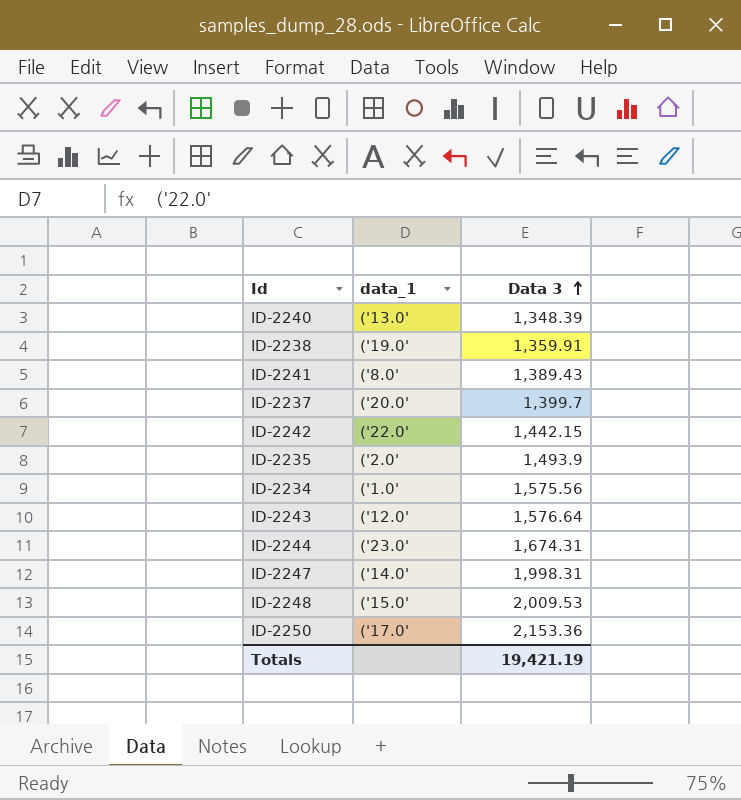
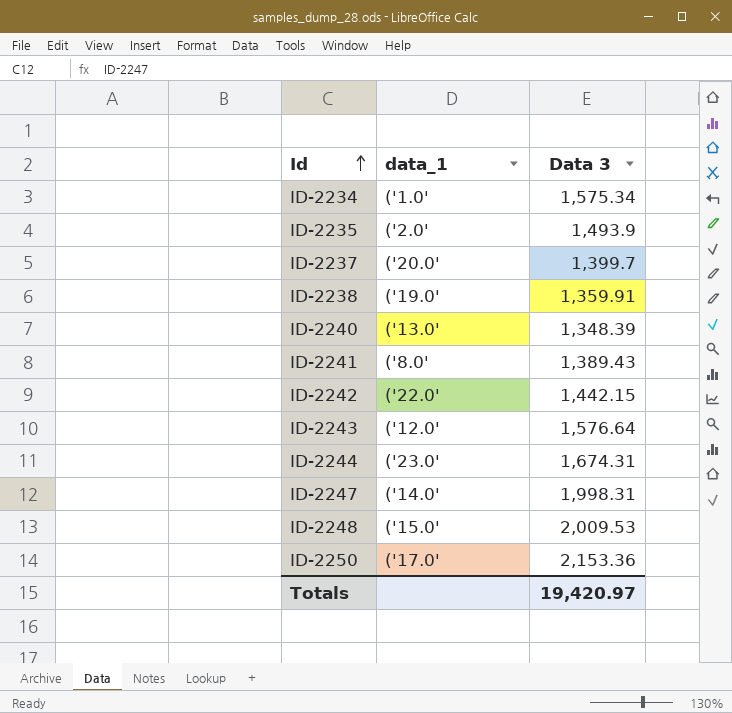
row order: Data 3 ascending -> Id ascending
ID-2234 | Data 3: 1,575.56 -> 1,575.34
Totals | Data 3: 19,421.19 -> 19,420.97

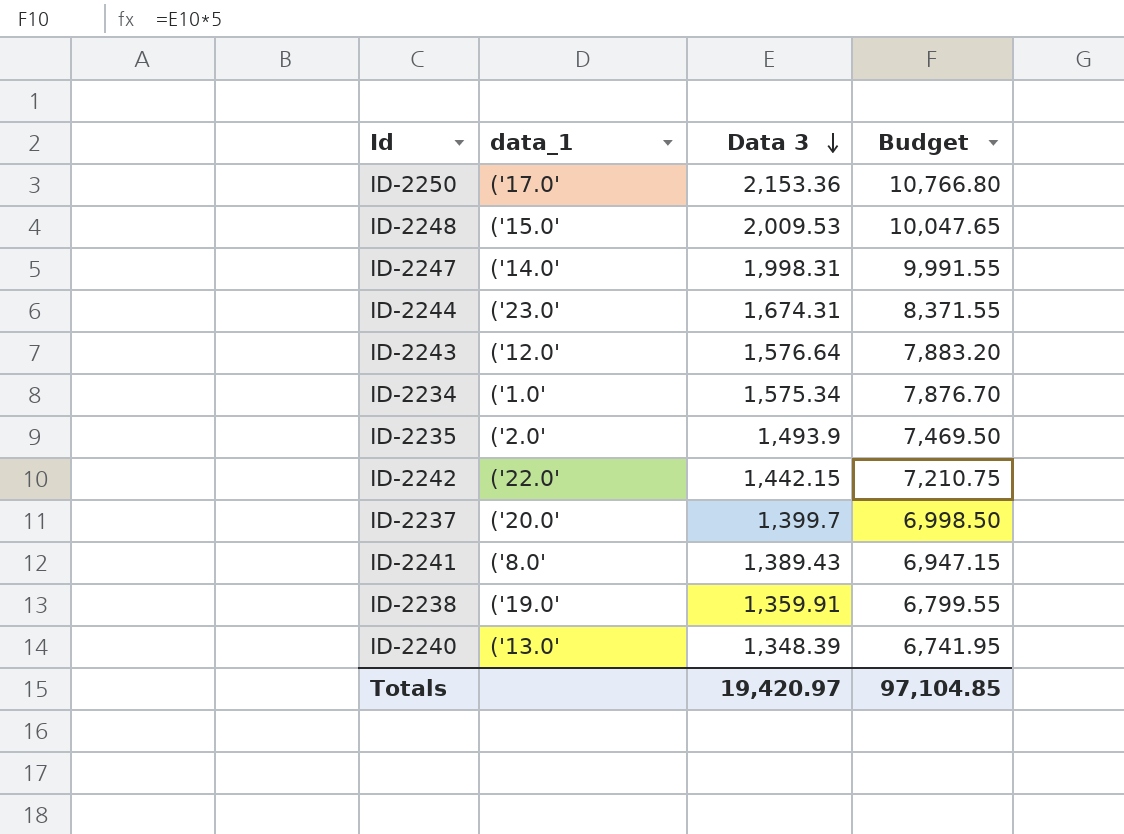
row order: Id ascending -> Data 3 descending
column Budget | formula: none -> [Data 3] * 5

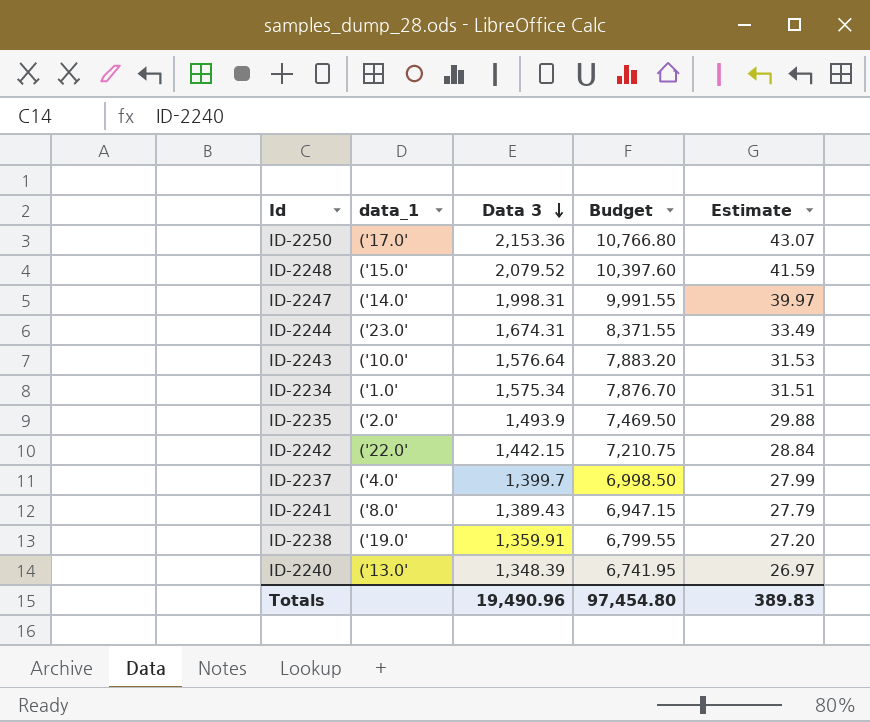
column Estimate | formula: none -> [Data 3] * 0.02
ID-2248 | Data 3: 2,009.53 -> 2,079.52
ID-2248 | Budget: 10,047.65 -> 10,397.60
ID-2243 | data_1: ('12.0' -> ('10.0'
ID-2237 | data_1: ('20.0' -> ('4.0'
Totals | Data 3: 19,420.97 -> 19,490.96
Totals | Budget: 97,104.85 -> 97,454.80

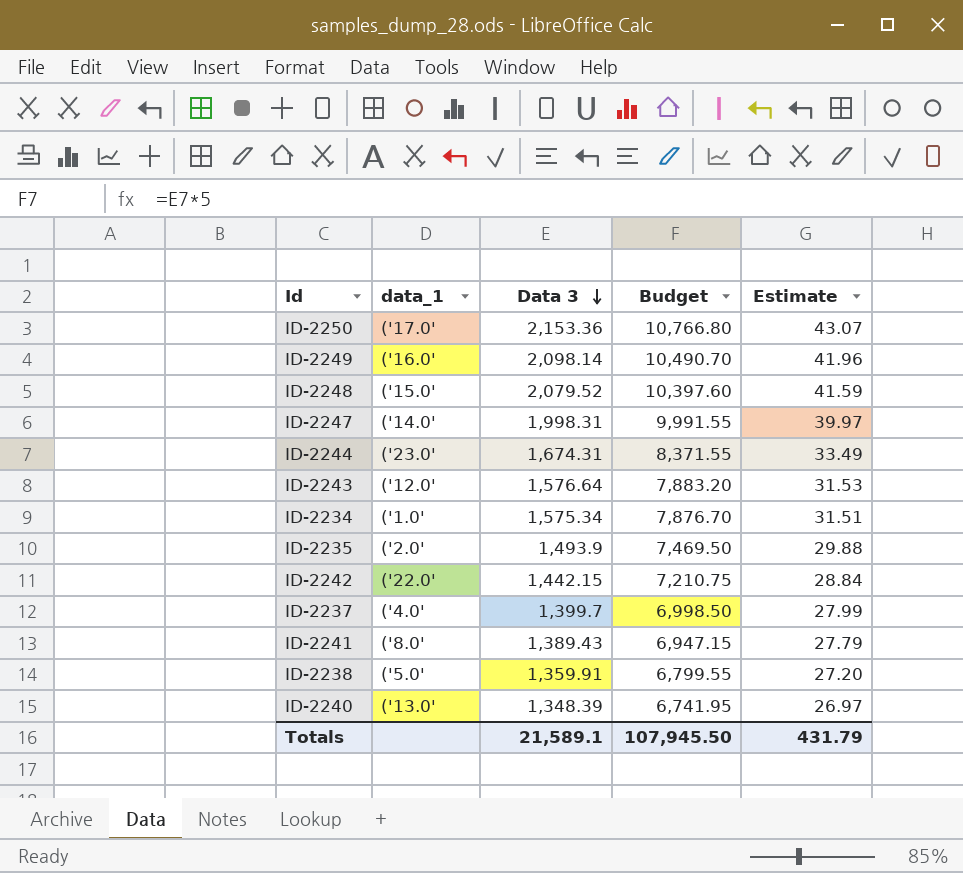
row ID-2249: none -> ('16.0' | 2,098.14 | 10,490.70 | 41.96
ID-2243 | data_1: ('10.0' -> ('12.0'
ID-2238 | data_1: ('19.0' -> ('5.0'
Totals | Data 3: 19,490.96 -> 21,589.1
Totals | Budget: 97,454.80 -> 107,945.50
Totals | Estimate: 389.83 -> 431.79

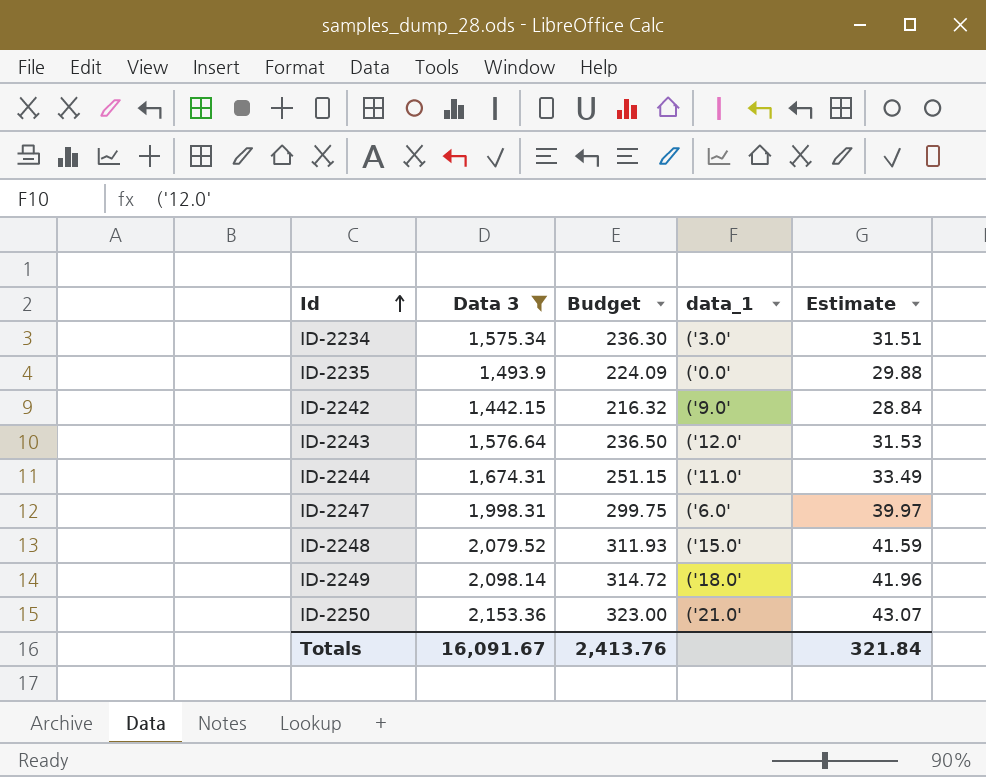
filter: none -> Data 3 >= 1,442.15
row order: Data 3 descending -> Id ascending
column Budget | formula: [Data 3] * 5 -> [Data 3] * 0.15
column data_1 | position: 2 -> 4
ID-2234 | data_1: ('1.0' -> ('3.0'
ID-2235 | data_1: ('2.0' -> ('0.0'
ID-2242 | data_1: ('22.0' -> ('9.0'
ID-2244 | data_1: ('23.0' -> ('11.0'
ID-2247 | data_1: ('14.0' -> ('6.0'
ID-2249 | data_1: ('16.0' -> ('18.0'
ID-2250 | data_1: ('17.0' -> ('21.0'
Totals | Data 3: 21,589.1 -> 16,091.67
Totals | Budget: 107,945.50 -> 2,413.76
Totals | Estimate: 431.79 -> 321.84

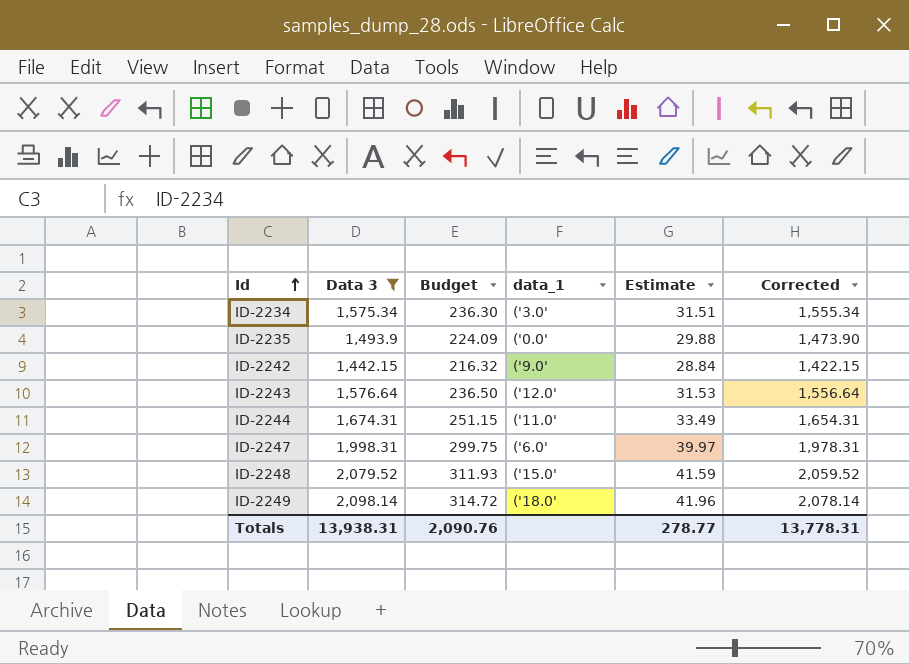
column Corrected | formula: none -> [Data 3] - 20
row ID-2250: 2,153.36 | 323.00 | ('21.0' | 43.07 -> none
Totals | Data 3: 16,091.67 -> 13,938.31
Totals | Budget: 2,413.76 -> 2,090.76
Totals | Estimate: 321.84 -> 278.77

